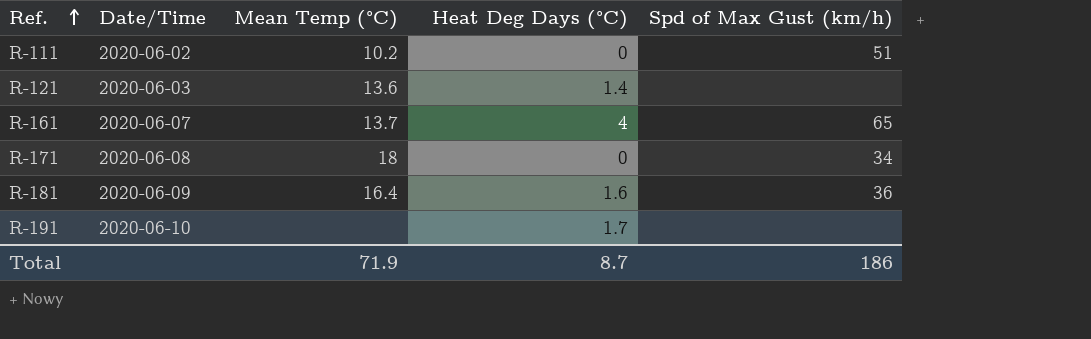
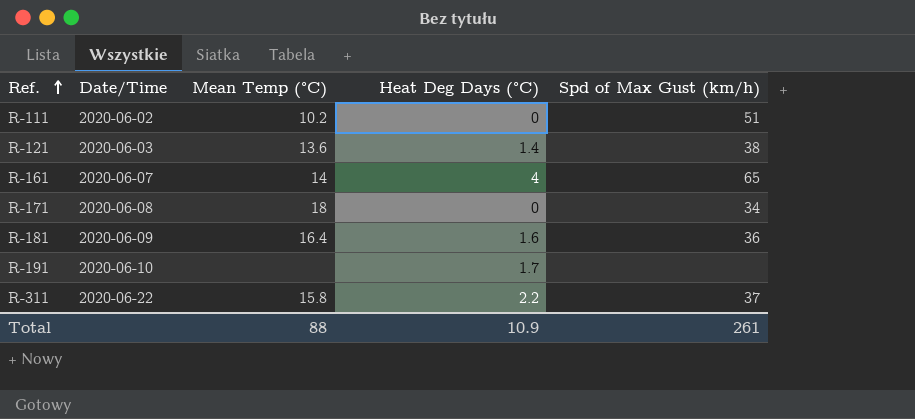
R-121 | Spd of Max Gust (km/h): none -> 38
R-161 | Mean Temp (°C): 13.7 -> 14
row R-311: none -> 2020-06-22 | 15.8 | 2.2 | 37
Total | Mean Temp (°C): 71.9 -> 88
Total | Heat Deg Days (°C): 8.7 -> 10.9
Total | Spd of Max Gust (km/h): 186 -> 261

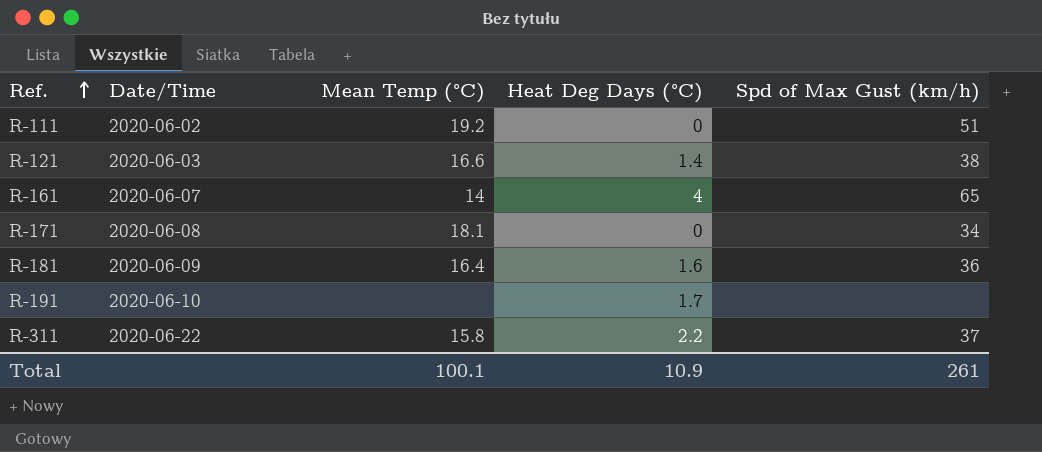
R-111 | Mean Temp (°C): 10.2 -> 19.2
R-121 | Mean Temp (°C): 13.6 -> 16.6
R-171 | Mean Temp (°C): 18 -> 18.1
Total | Mean Temp (°C): 88 -> 100.1

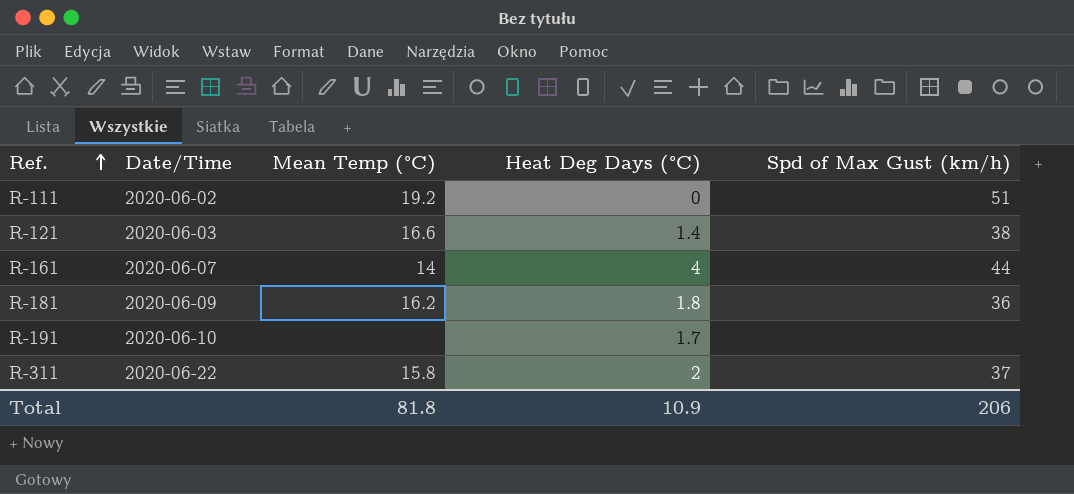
row R-171: 2020-06-08 | 18.1 | 0 | 34 -> none
R-161 | Spd of Max Gust (km/h): 65 -> 44
R-181 | Mean Temp (°C): 16.4 -> 16.2
R-181 | Heat Deg Days (°C): 1.6 -> 1.8
R-311 | Heat Deg Days (°C): 2.2 -> 2
Total | Mean Temp (°C): 100.1 -> 81.8
Total | Spd of Max Gust (km/h): 261 -> 206

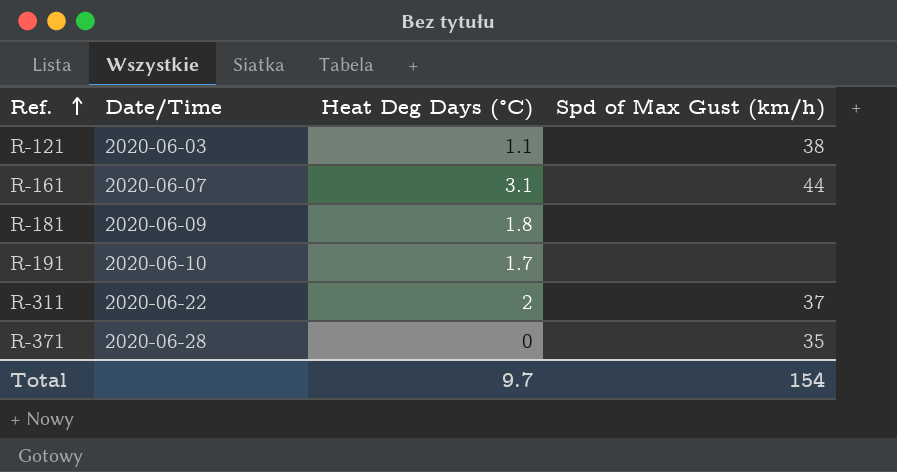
column Mean Temp (°C) | position: 3 -> none
row R-111: 2020-06-02 | 19.2 | 0 | 51 -> none
R-121 | Heat Deg Days (°C): 1.4 -> 1.1
R-161 | Heat Deg Days (°C): 4 -> 3.1
R-181 | Spd of Max Gust (km/h): 36 -> none
row R-371: none -> 2020-06-28 | 0 | 35
Total | Heat Deg Days (°C): 10.9 -> 9.7
Total | Spd of Max Gust (km/h): 206 -> 154

